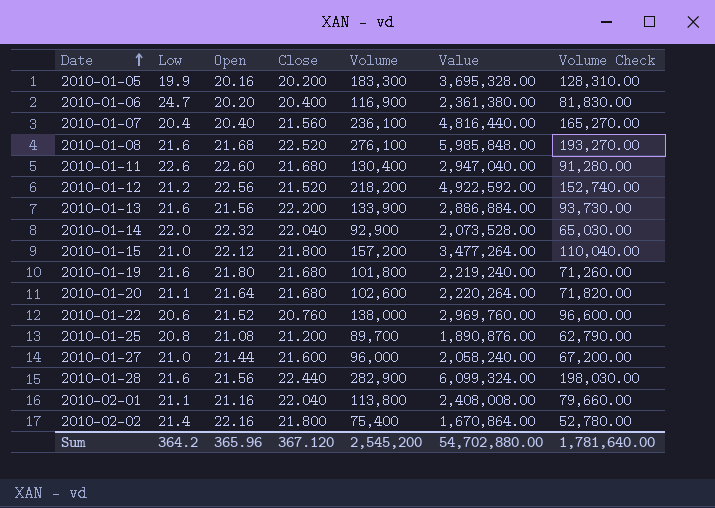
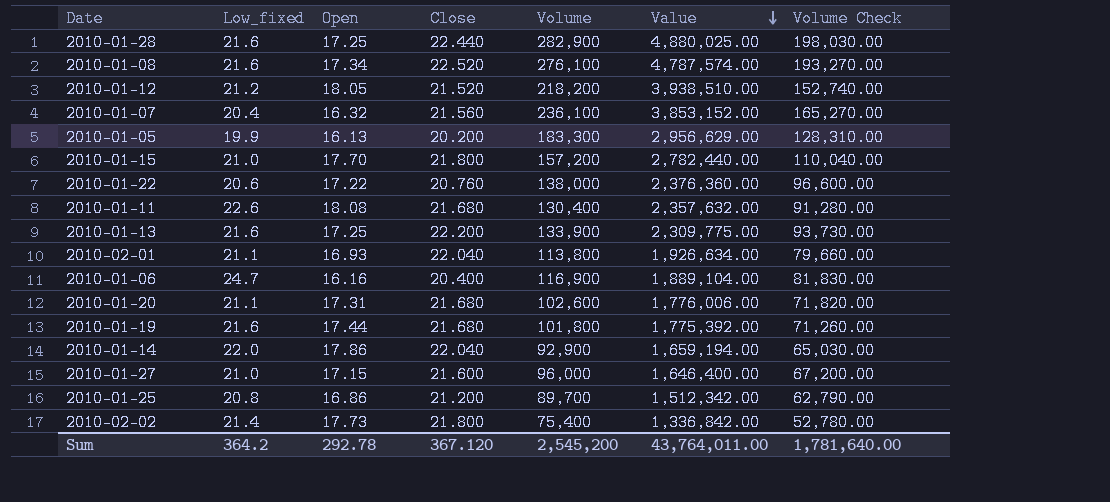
row order: Date ascending -> Value descending
column name: Low -> Low_fixed
2010-01-28 | Open: 21.56 -> 17.25
2010-01-28 | Value: 6,099,324.00 -> 4,880,025.00
2010-01-08 | Open: 21.68 -> 17.34
2010-01-08 | Value: 5,985,848.00 -> 4,787,574.00
2010-01-12 | Open: 22.56 -> 18.05
2010-01-12 | Value: 4,922,592.00 -> 3,938,510.00
2010-01-07 | Open: 20.40 -> 16.32
2010-01-07 | Value: 4,816,440.00 -> 3,853,152.00
2010-01-05 | Open: 20.16 -> 16.13
2010-01-05 | Value: 3,695,328.00 -> 2,956,629.00
2010-01-15 | Open: 22.12 -> 17.70
2010-01-15 | Value: 3,477,264.00 -> 2,782,440.00
2010-01-22 | Open: 21.52 -> 17.22
2010-01-22 | Value: 2,969,760.00 -> 2,376,360.00
2010-01-11 | Open: 22.60 -> 18.08
2010-01-11 | Value: 2,947,040.00 -> 2,357,632.00
2010-01-13 | Open: 21.56 -> 17.25
2010-01-13 | Value: 2,886,884.00 -> 2,309,775.00
2010-02-01 | Open: 21.16 -> 16.93
2010-02-01 | Value: 2,408,008.00 -> 1,926,634.00
2010-01-06 | Open: 20.20 -> 16.16
2010-01-06 | Value: 2,361,380.00 -> 1,889,104.00
2010-01-20 | Open: 21.64 -> 17.31
2010-01-20 | Value: 2,220,264.00 -> 1,776,006.00
2010-01-19 | Open: 21.80 -> 17.44
2010-01-19 | Value: 2,219,240.00 -> 1,775,392.00
2010-01-14 | Open: 22.32 -> 17.86
2010-01-14 | Value: 2,073,528.00 -> 1,659,194.00
2010-01-27 | Open: 21.44 -> 17.15
2010-01-27 | Value: 2,058,240.00 -> 1,646,400.00
2010-01-25 | Open: 21.08 -> 16.86
2010-01-25 | Value: 1,890,876.00 -> 1,512,342.00
2010-02-02 | Open: 22.16 -> 17.73
2010-02-02 | Value: 1,670,864.00 -> 1,336,842.00
Sum | Open: 365.96 -> 292.78
Sum | Value: 54,702,880.00 -> 43,764,011.00

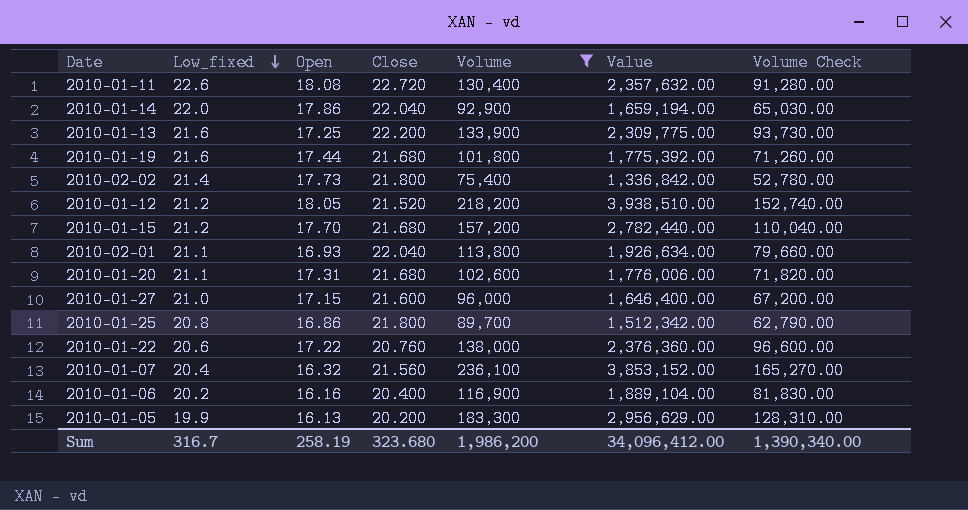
filter: none -> Volume <= 236,100
row order: Value descending -> Low_fixed descending
2010-01-11 | Close: 21.680 -> 22.720
2010-01-15 | Low_fixed: 21.0 -> 21.2
2010-01-15 | Close: 21.800 -> 21.680
2010-01-25 | Close: 21.200 -> 21.800
2010-01-06 | Low_fixed: 24.7 -> 20.2
Sum | Low_fixed: 364.2 -> 316.7
Sum | Open: 292.78 -> 258.19
Sum | Close: 367.120 -> 323.680
Sum | Volume: 2,545,200 -> 1,986,200
Sum | Value: 43,764,011.00 -> 34,096,412.00
Sum | Volume Check: 1,781,640.00 -> 1,390,340.00

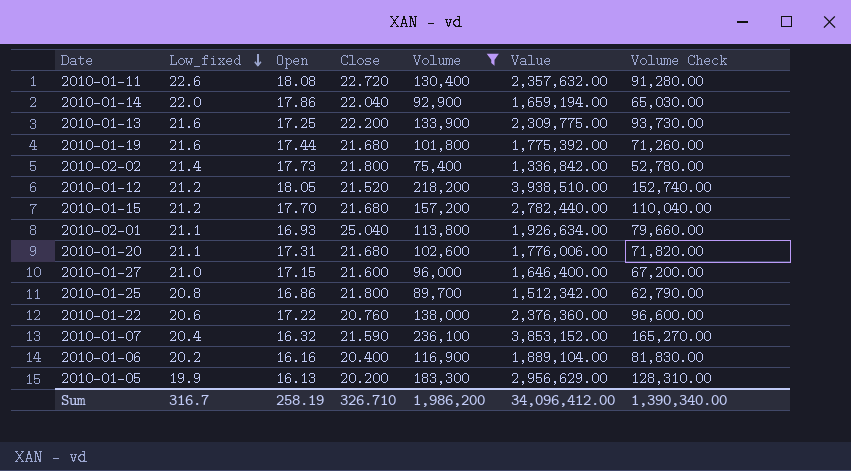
2010-02-01 | Close: 22.040 -> 25.040
2010-01-07 | Close: 21.560 -> 21.590
Sum | Close: 323.680 -> 326.710

